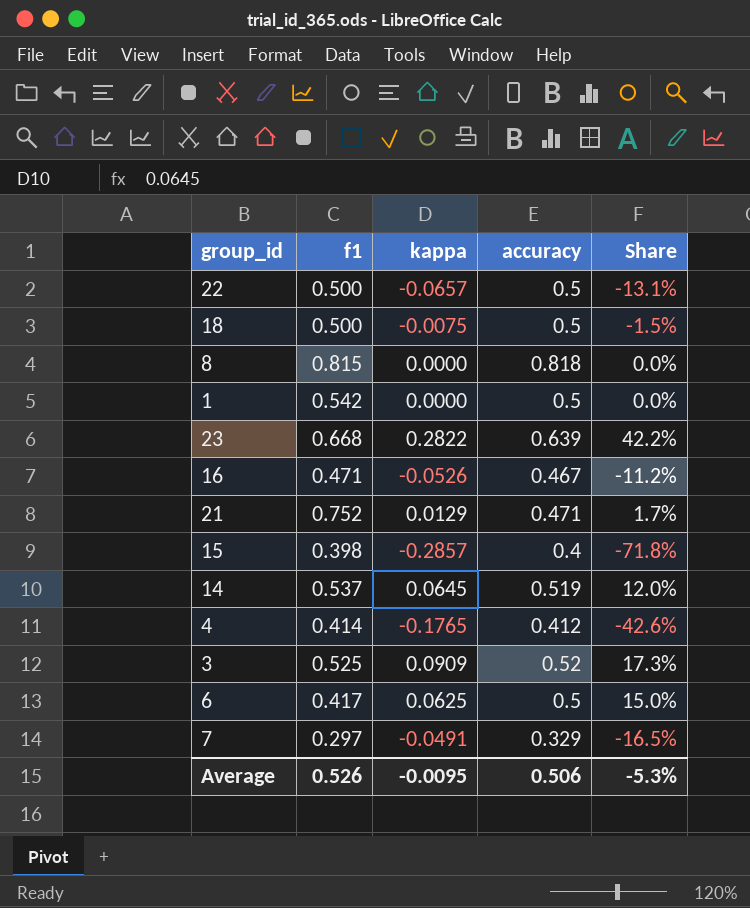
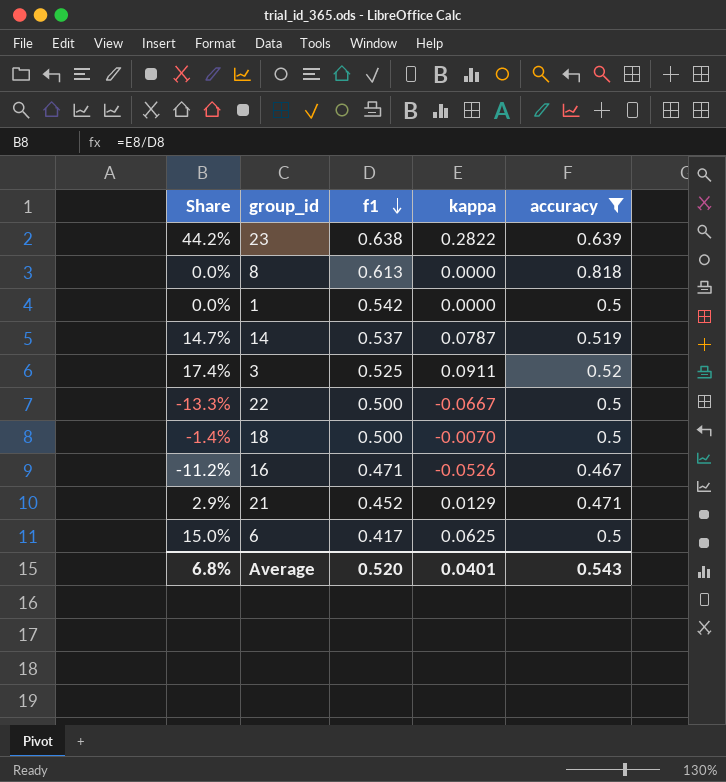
filter: none -> accuracy >= 0.467
row order: none -> f1 descending
column Share | position: 5 -> 1
23 | Share: 42.2% -> 44.2%
23 | f1: 0.668 -> 0.638
8 | f1: 0.815 -> 0.613
14 | Share: 12.0% -> 14.7%
14 | kappa: 0.0645 -> 0.0787
3 | Share: 17.3% -> 17.4%
3 | kappa: 0.0909 -> 0.0911
22 | Share: -13.1% -> -13.3%
22 | kappa: -0.0657 -> -0.0667
18 | Share: -1.5% -> -1.4%
18 | kappa: -0.0075 -> -0.0070
21 | Share: 1.7% -> 2.9%
21 | f1: 0.752 -> 0.452
Average | Share: -5.3% -> 6.8%
Average | f1: 0.526 -> 0.520
Average | kappa: -0.0095 -> 0.0401
Average | accuracy: 0.506 -> 0.543

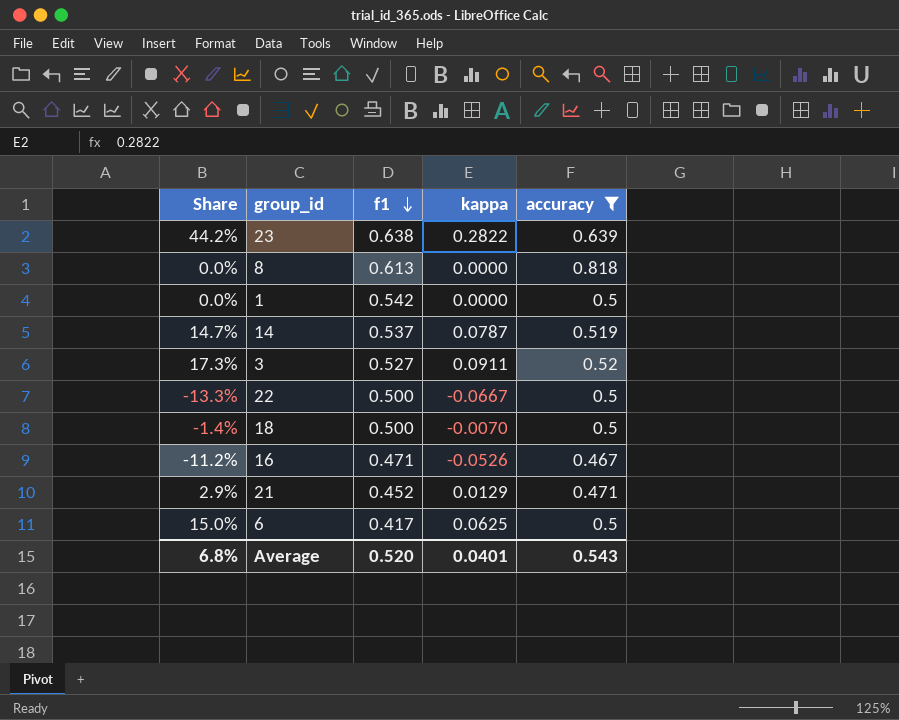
3 | Share: 17.4% -> 17.3%
3 | f1: 0.525 -> 0.527

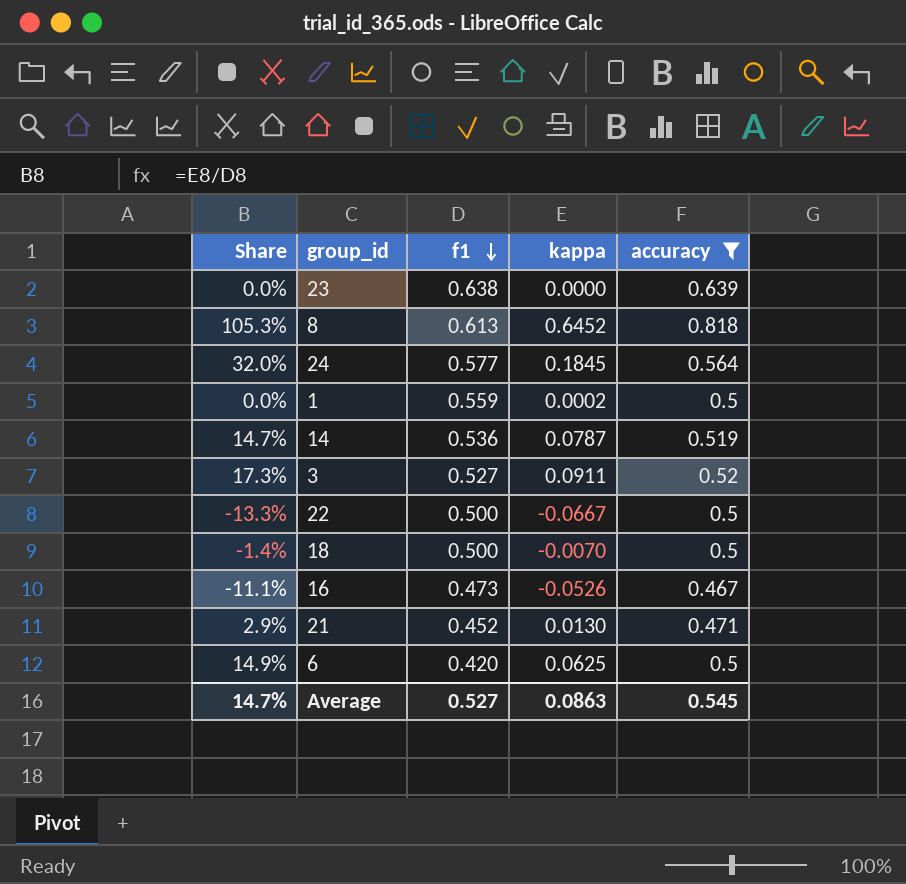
23 | Share: 44.2% -> 0.0%
23 | kappa: 0.2822 -> 0.0000
8 | Share: 0.0% -> 105.3%
8 | kappa: 0.0000 -> 0.6452
row 24: none -> 32.0% | 0.577 | 0.1845 | 0.564
1 | f1: 0.542 -> 0.559
1 | kappa: 0.0000 -> 0.0002
14 | f1: 0.537 -> 0.536
16 | Share: -11.2% -> -11.1%
16 | f1: 0.471 -> 0.473
21 | kappa: 0.0129 -> 0.0130
6 | Share: 15.0% -> 14.9%
6 | f1: 0.417 -> 0.420
Average | Share: 6.8% -> 14.7%
Average | f1: 0.520 -> 0.527
Average | kappa: 0.0401 -> 0.0863
Average | accuracy: 0.543 -> 0.545

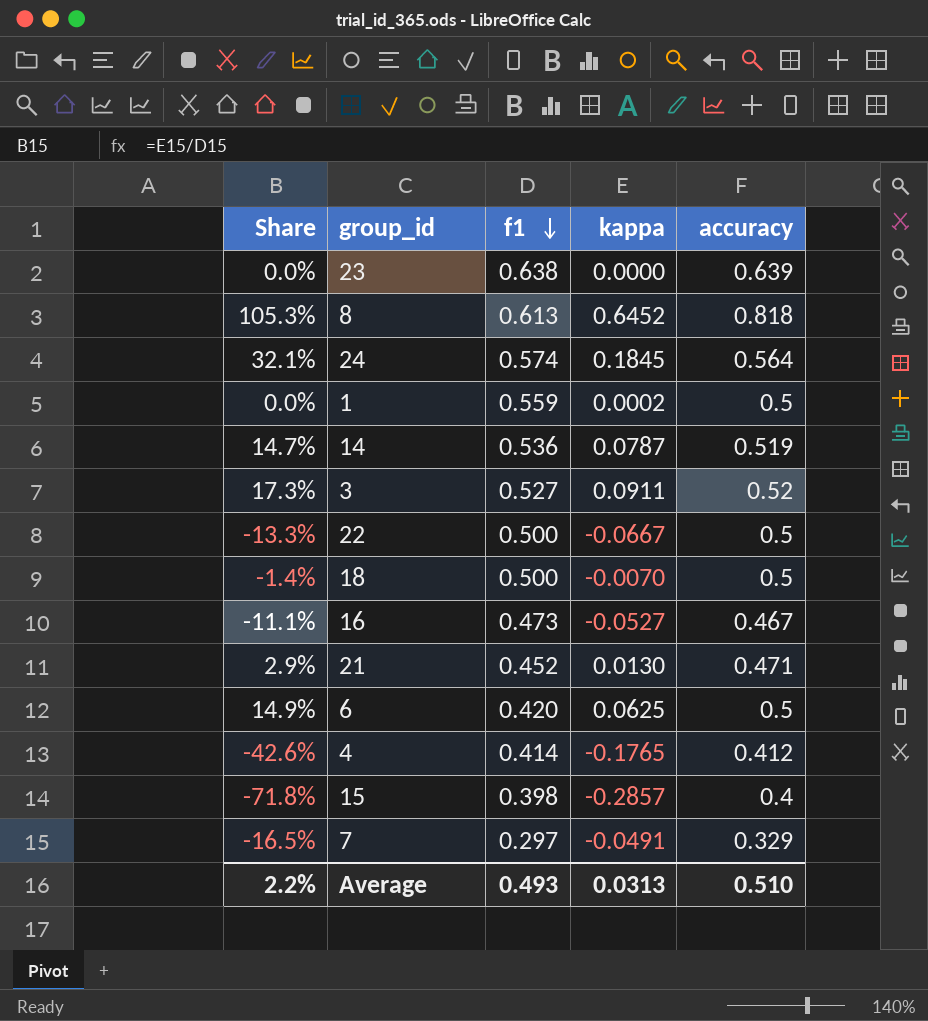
filter: accuracy >= 0.467 -> none
24 | Share: 32.0% -> 32.1%
24 | f1: 0.577 -> 0.574
16 | kappa: -0.0526 -> -0.0527
Average | Share: 14.7% -> 2.2%
Average | f1: 0.527 -> 0.493
Average | kappa: 0.0863 -> 0.0313
Average | accuracy: 0.545 -> 0.510

